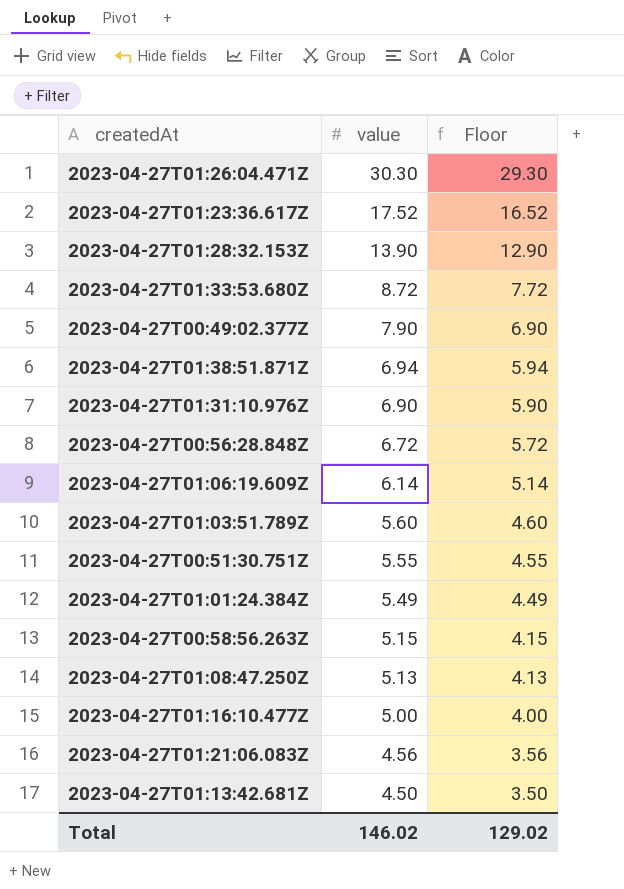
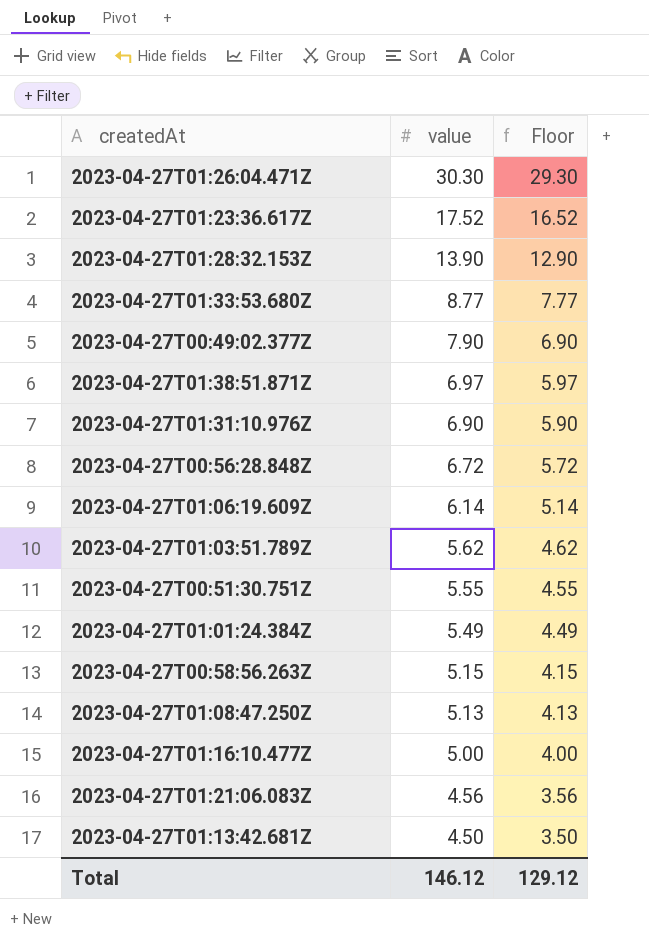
2023-04-27T01:33:53.680Z | value: 8.72 -> 8.77
2023-04-27T01:33:53.680Z | Floor: 7.72 -> 7.77
2023-04-27T01:38:51.871Z | value: 6.94 -> 6.97
2023-04-27T01:38:51.871Z | Floor: 5.94 -> 5.97
2023-04-27T01:03:51.789Z | value: 5.60 -> 5.62
2023-04-27T01:03:51.789Z | Floor: 4.60 -> 4.62
Total | value: 146.02 -> 146.12
Total | Floor: 129.02 -> 129.12

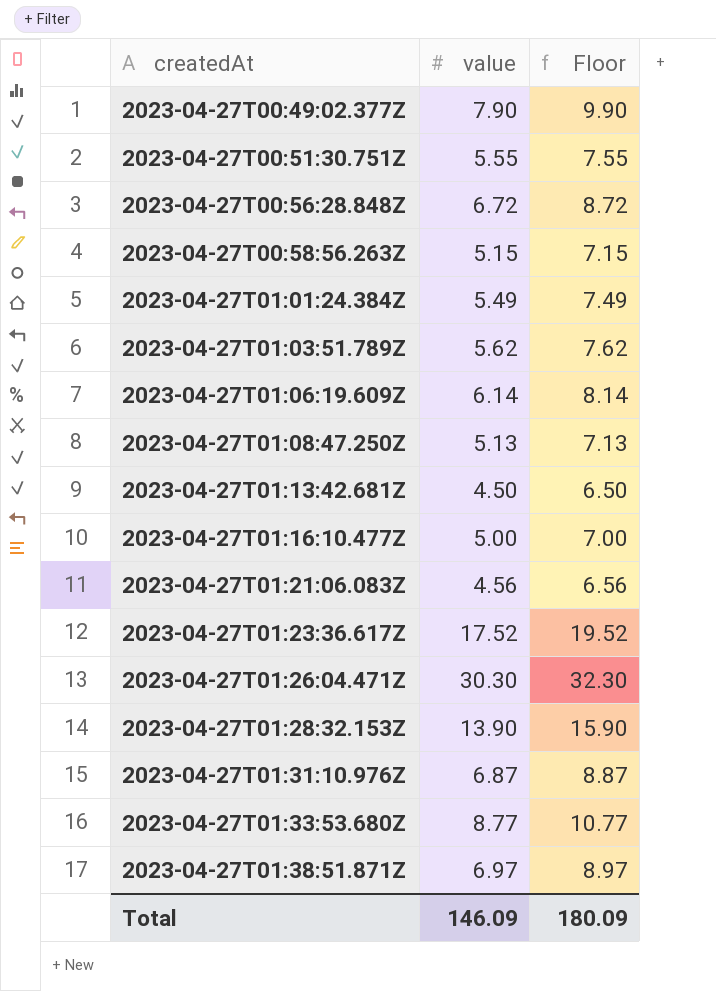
row order: value descending -> createdAt ascending
column Floor | formula: [value] - 1 -> [value] + 2
2023-04-27T01:31:10.976Z | value: 6.90 -> 6.87
Total | value: 146.12 -> 146.09
Total | Floor: 129.12 -> 180.09

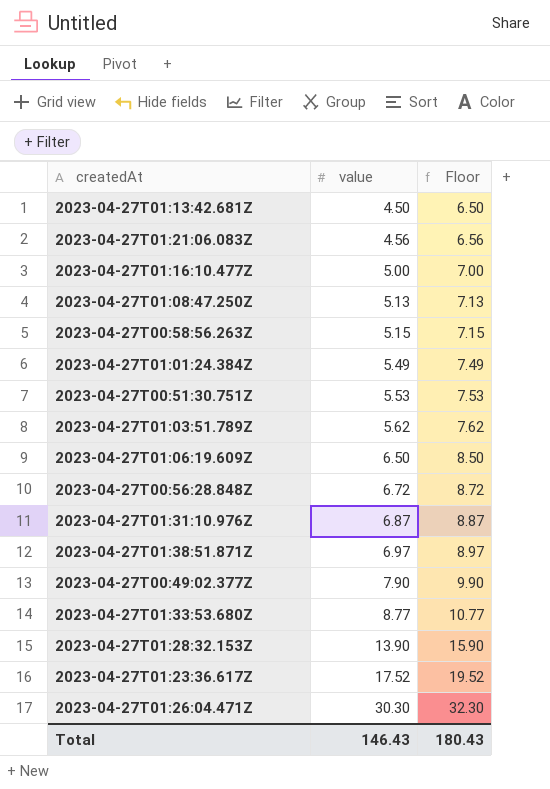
row order: createdAt ascending -> value ascending
2023-04-27T00:51:30.751Z | value: 5.55 -> 5.53
2023-04-27T00:51:30.751Z | Floor: 7.55 -> 7.53
2023-04-27T01:06:19.609Z | value: 6.14 -> 6.50
2023-04-27T01:06:19.609Z | Floor: 8.14 -> 8.50
Total | value: 146.09 -> 146.43
Total | Floor: 180.09 -> 180.43

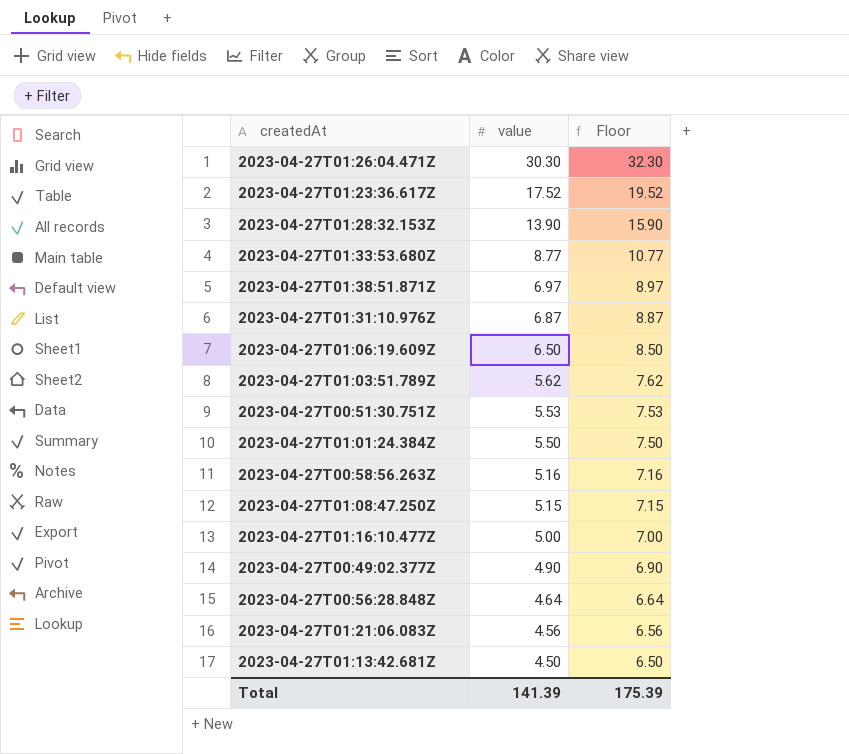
row order: value ascending -> value descending
2023-04-27T01:01:24.384Z | value: 5.49 -> 5.50
2023-04-27T01:01:24.384Z | Floor: 7.49 -> 7.50
2023-04-27T00:58:56.263Z | value: 5.15 -> 5.16
2023-04-27T00:58:56.263Z | Floor: 7.15 -> 7.16
2023-04-27T01:08:47.250Z | value: 5.13 -> 5.15
2023-04-27T01:08:47.250Z | Floor: 7.13 -> 7.15
2023-04-27T00:49:02.377Z | value: 7.90 -> 4.90
2023-04-27T00:49:02.377Z | Floor: 9.90 -> 6.90
2023-04-27T00:56:28.848Z | value: 6.72 -> 4.64
2023-04-27T00:56:28.848Z | Floor: 8.72 -> 6.64
Total | value: 146.43 -> 141.39
Total | Floor: 180.43 -> 175.39

